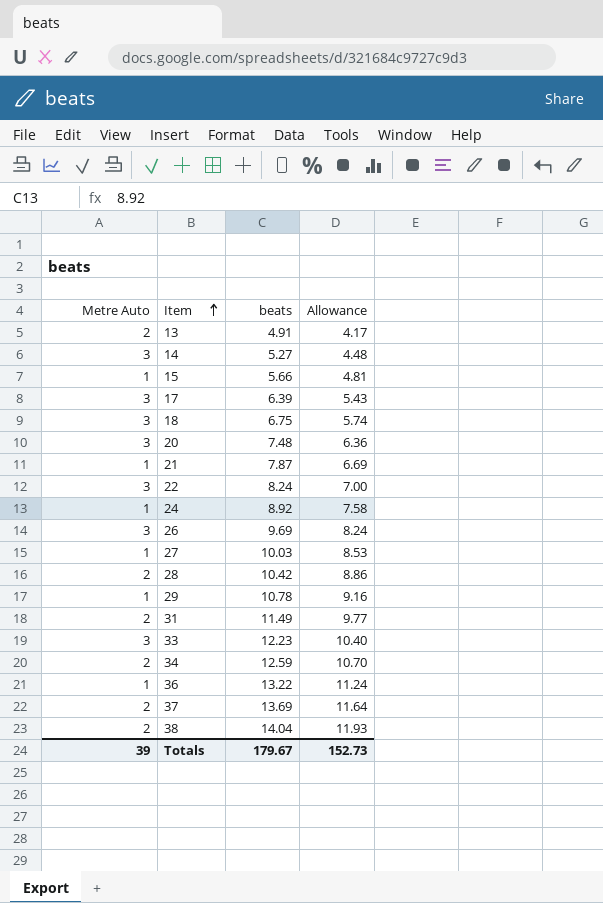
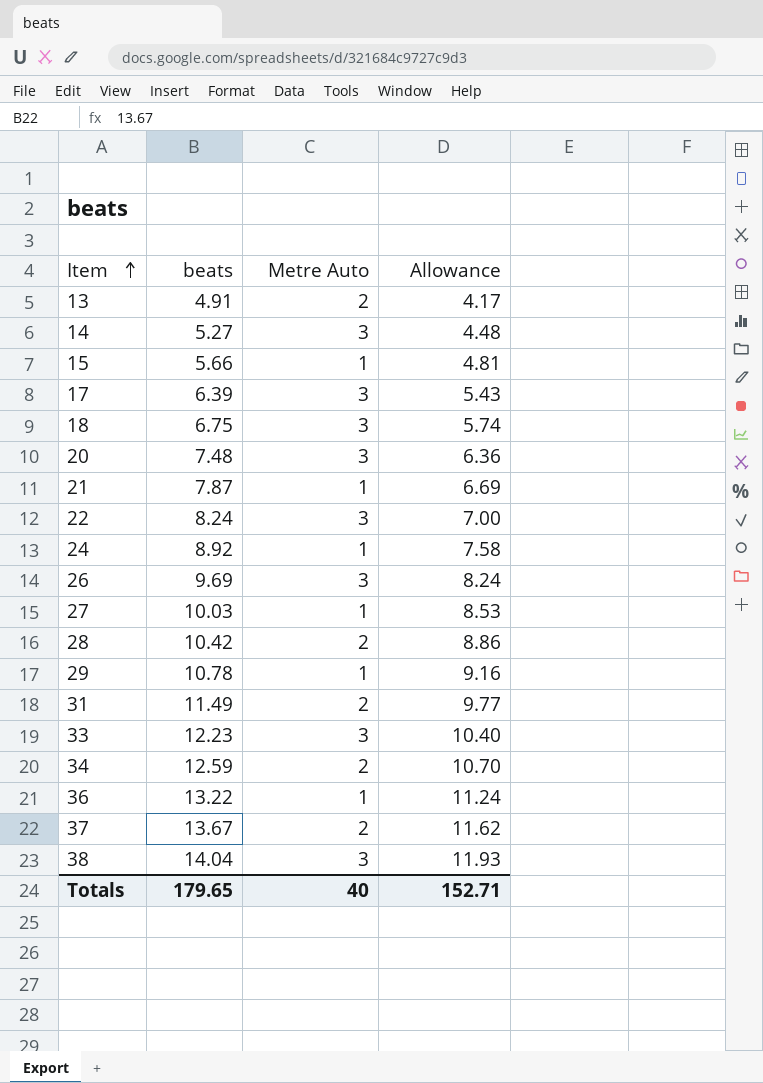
column Metre Auto | position: 1 -> 3
37 | beats: 13.69 -> 13.67
37 | Allowance: 11.64 -> 11.62
38 | Metre Auto: 2 -> 3
Totals | beats: 179.67 -> 179.65
Totals | Metre Auto: 39 -> 40
Totals | Allowance: 152.73 -> 152.71

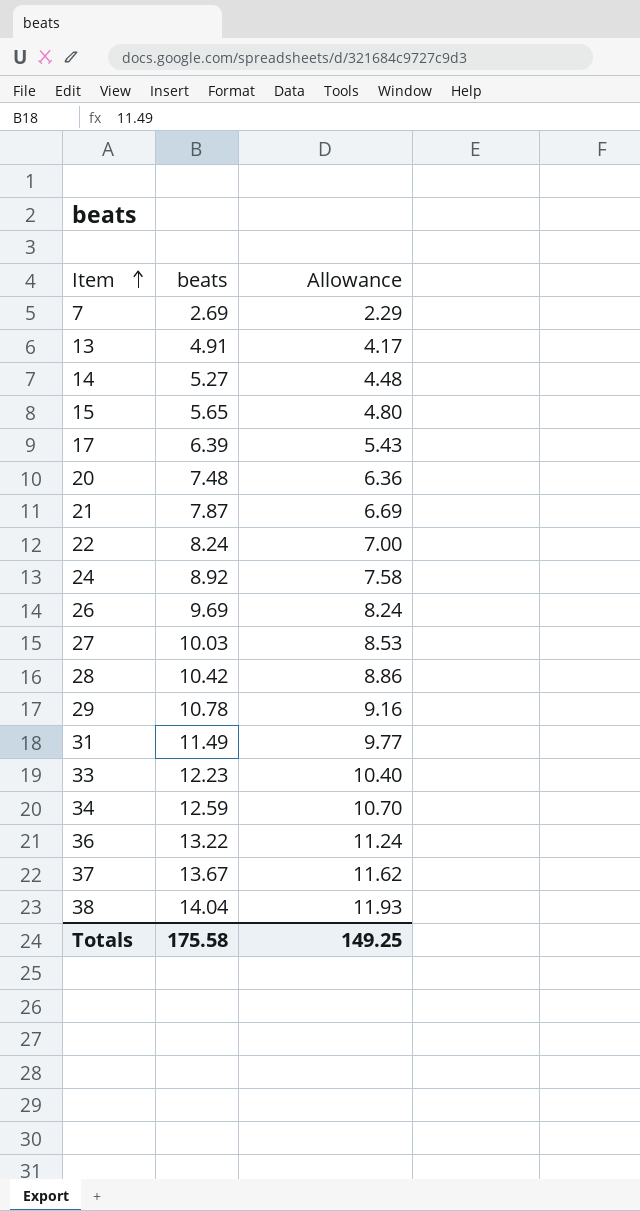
column Metre Auto | position: 3 -> none
row 18: 6.75 | 3 | 5.74 -> none
row 7: none -> 2.69 | 2.29
15 | beats: 5.66 -> 5.65
15 | Allowance: 4.81 -> 4.80
Totals | beats: 179.65 -> 175.58
Totals | Allowance: 152.71 -> 149.25

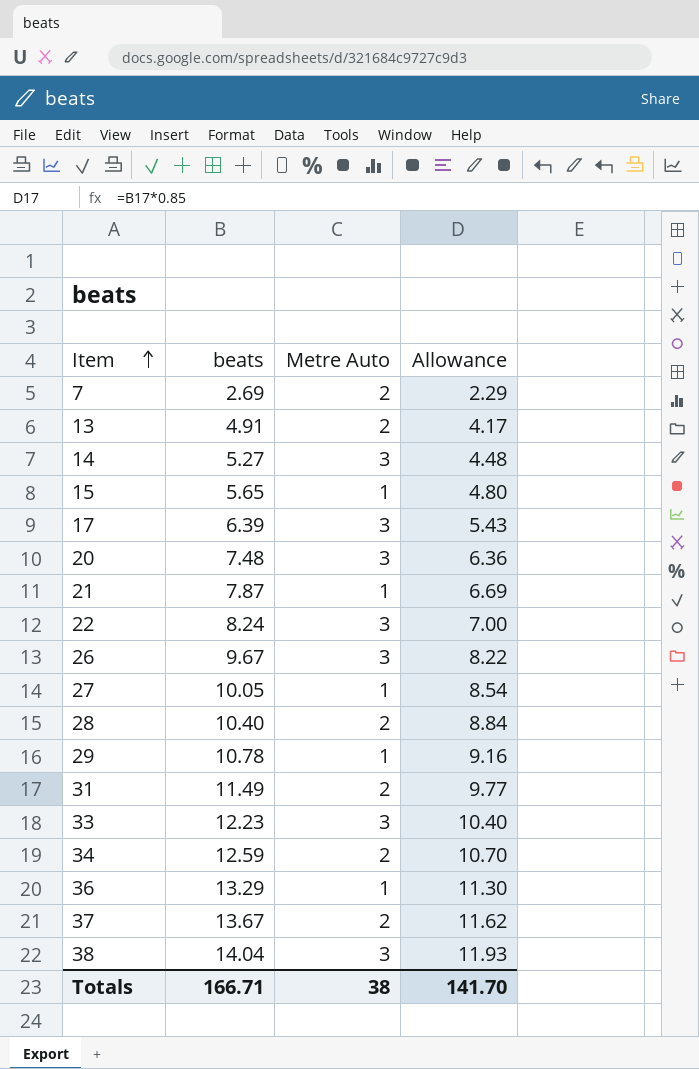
column Metre Auto | position: none -> 3
row 24: 8.92 | 7.58 -> none
26 | beats: 9.69 -> 9.67
26 | Allowance: 8.24 -> 8.22
27 | beats: 10.03 -> 10.05
27 | Allowance: 8.53 -> 8.54
28 | beats: 10.42 -> 10.40
28 | Allowance: 8.86 -> 8.84
36 | beats: 13.22 -> 13.29
36 | Allowance: 11.24 -> 11.30
Totals | beats: 175.58 -> 166.71
Totals | Allowance: 149.25 -> 141.70

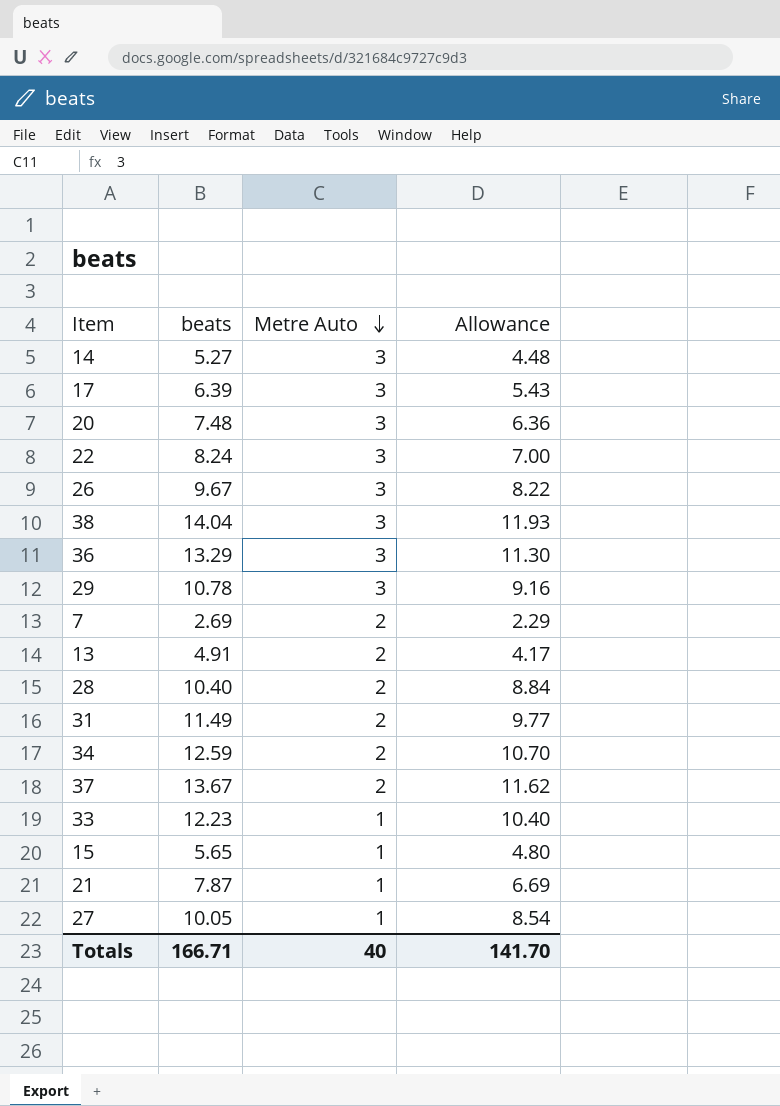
row order: Item ascending -> Metre Auto descending
36 | Metre Auto: 1 -> 3
29 | Metre Auto: 1 -> 3
33 | Metre Auto: 3 -> 1
Totals | Metre Auto: 38 -> 40

